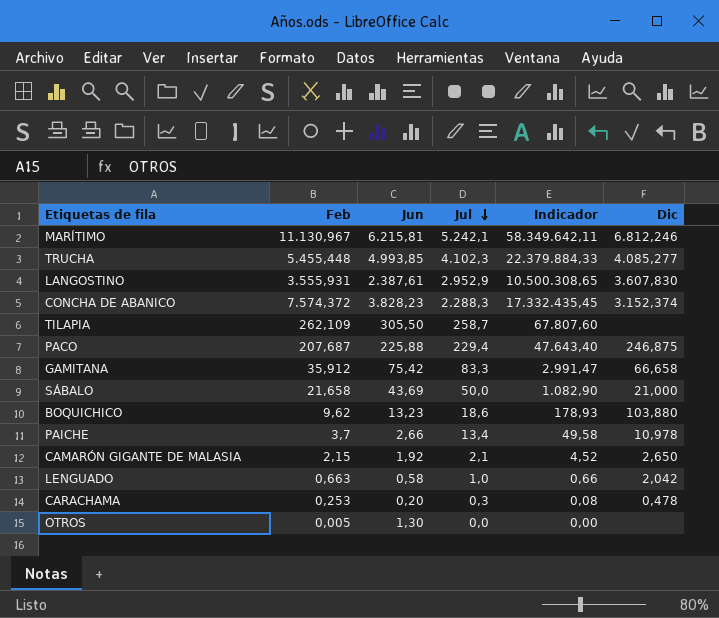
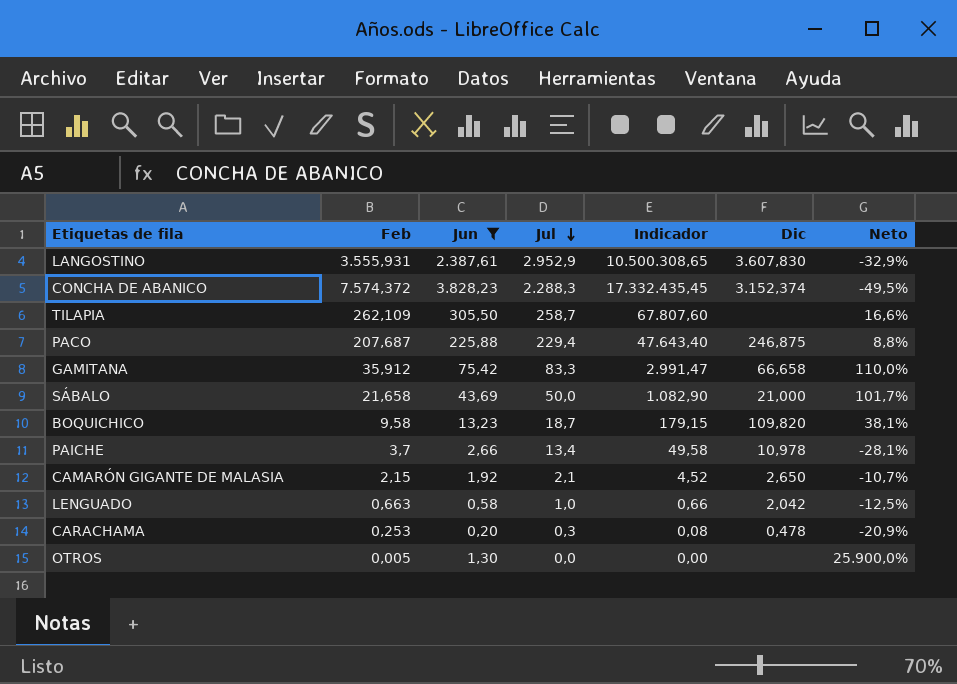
filter: none -> Jun <= 3.828,23
column Neto | formula: none -> ([Jun] - [Feb]) / [Feb]
BOQUICHICO | Feb: 9,62 -> 9,58
BOQUICHICO | Jul: 18,6 -> 18,7
BOQUICHICO | Indicador: 178,93 -> 179,15
BOQUICHICO | Dic: 103,880 -> 109,820

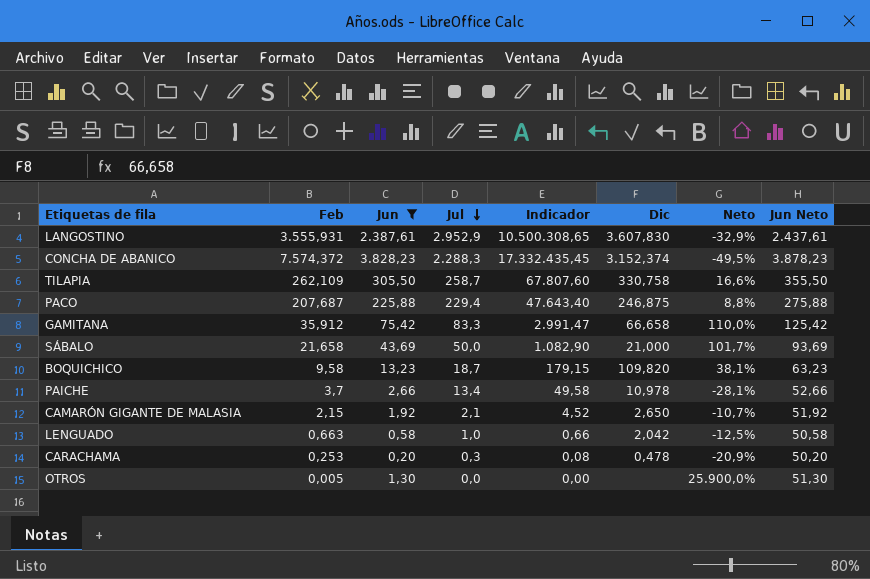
column Jun Neto | formula: none -> [Jun] + 50
TILAPIA | Dic: none -> 330,758

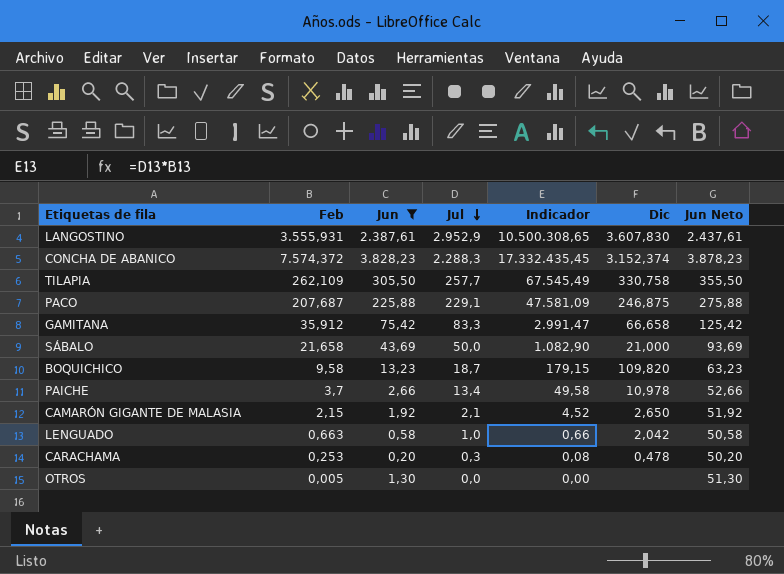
column Neto | formula: ([Jun] - [Feb]) / [Feb] -> none
TILAPIA | Jul: 258,7 -> 257,7
TILAPIA | Indicador: 67.807,60 -> 67.545,49
PACO | Jul: 229,4 -> 229,1
PACO | Indicador: 47.643,40 -> 47.581,09

